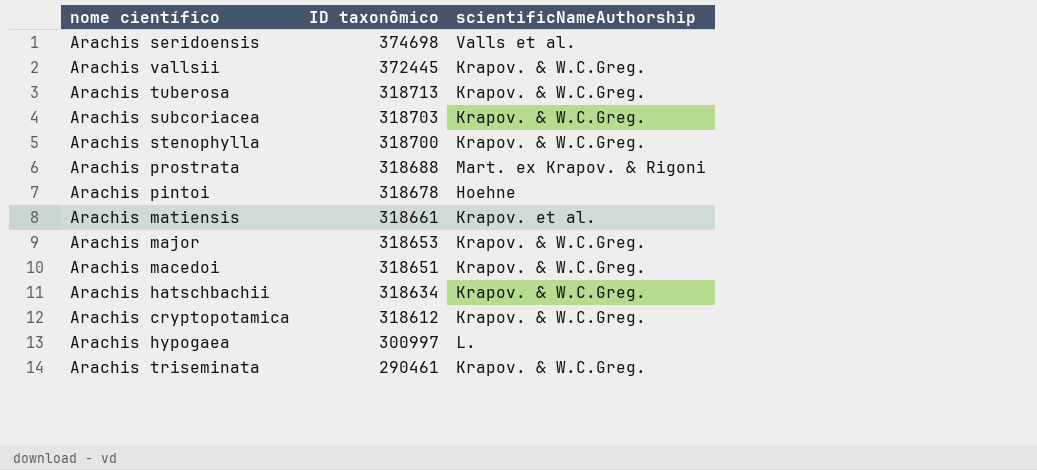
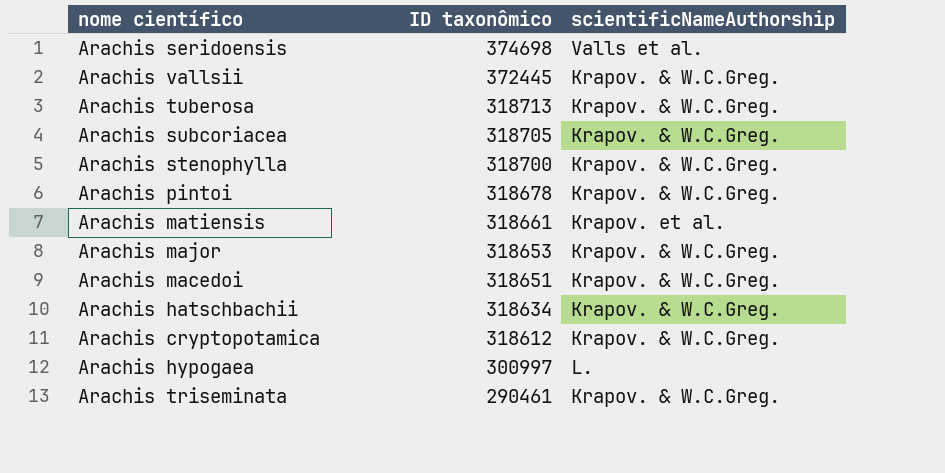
row Arachis prostrata: 318688 | Mart. ex Krapov. & Rigoni -> none
Arachis subcoriacea | ID taxonômico: 318703 -> 318705
Arachis pintoi | scientificNameAuthorship: Hoehne -> Krapov. & W.C.Greg.

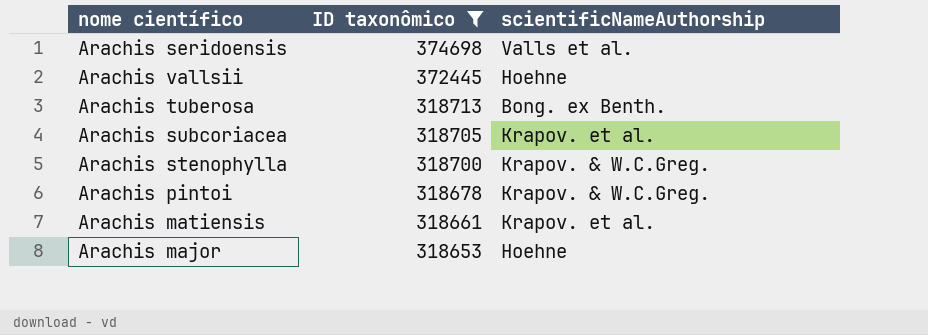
filter: none -> ID taxonômico >= 318653
Arachis vallsii | scientificNameAuthorship: Krapov. & W.C.Greg. -> Hoehne
Arachis tuberosa | scientificNameAuthorship: Krapov. & W.C.Greg. -> Bong. ex Benth.
Arachis subcoriacea | scientificNameAuthorship: Krapov. & W.C.Greg. -> Krapov. et al.
Arachis major | scientificNameAuthorship: Krapov. & W.C.Greg. -> Hoehne

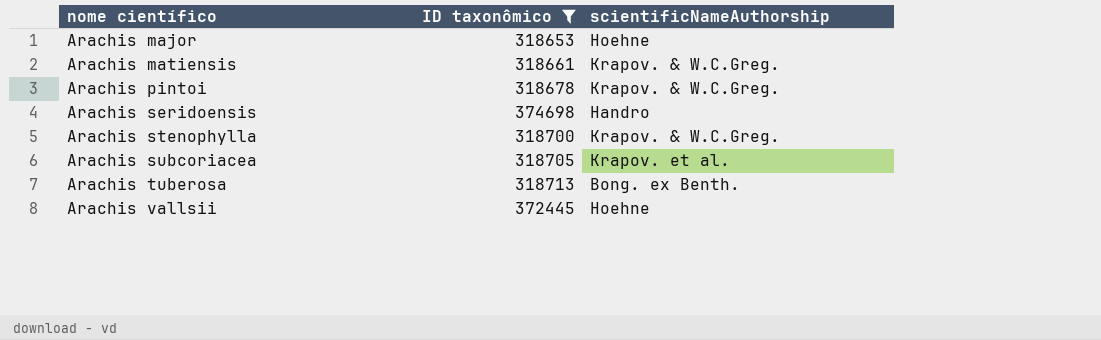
row order: ID taxonômico descending -> nome científico ascending
Arachis matiensis | scientificNameAuthorship: Krapov. et al. -> Krapov. & W.C.Greg.
Arachis seridoensis | scientificNameAuthorship: Valls et al. -> Handro

